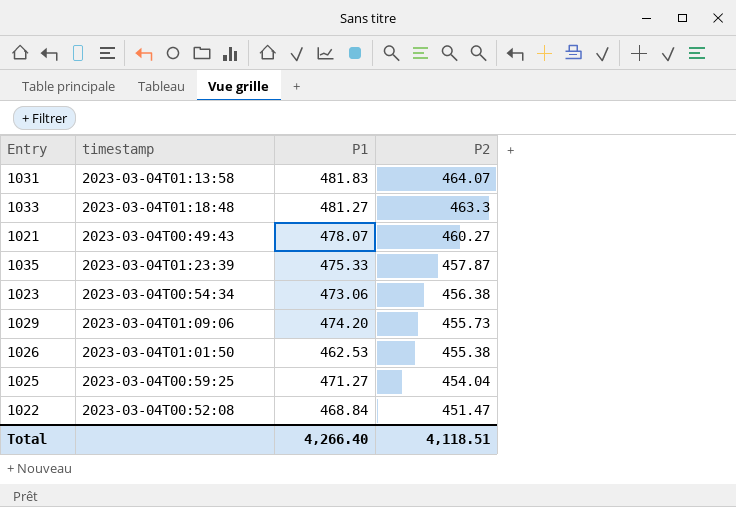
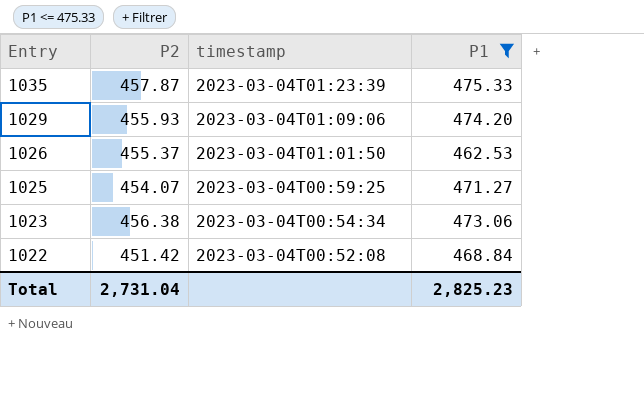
filter: none -> P1 <= 475.33
row order: P2 descending -> Entry descending
column P2 | position: 4 -> 2
1029 | P2: 455.73 -> 455.93
1026 | P2: 455.38 -> 455.37
1025 | P2: 454.04 -> 454.07
1022 | P2: 451.47 -> 451.42
Total | P2: 4,118.51 -> 2,731.04
Total | P1: 4,266.40 -> 2,825.23

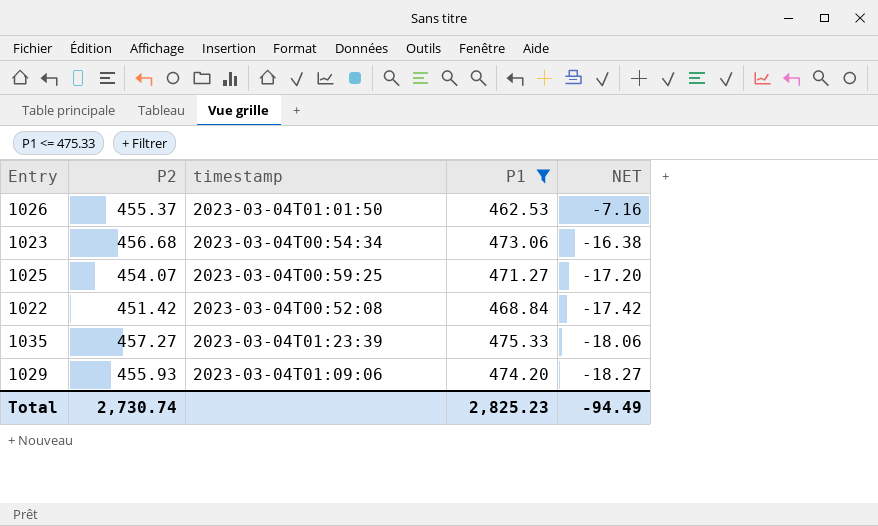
row order: Entry descending -> NET descending
column NET | formula: none -> [P2] - [P1]
1023 | P2: 456.38 -> 456.68
1035 | P2: 457.87 -> 457.27
Total | P2: 2,731.04 -> 2,730.74

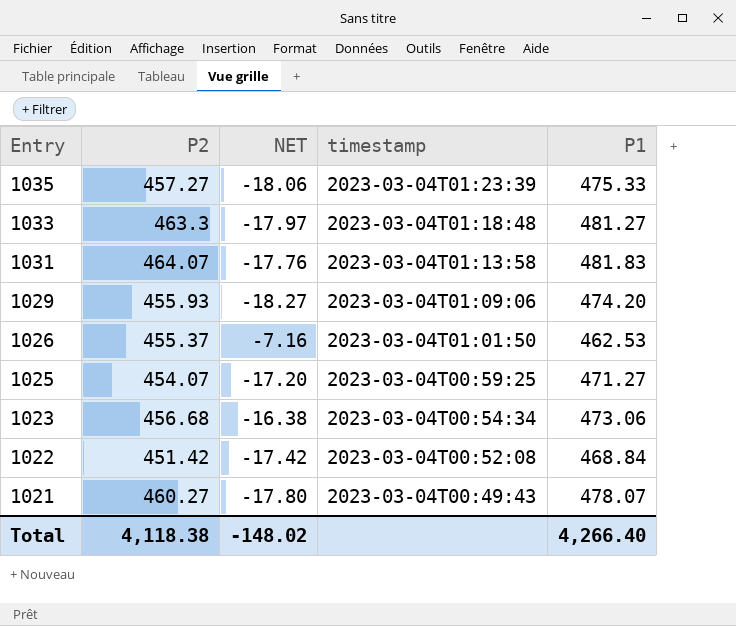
filter: P1 <= 475.33 -> none
row order: NET descending -> Entry descending
column NET | position: 5 -> 3
Total | P2: 2,730.74 -> 4,118.38
Total | NET: -94.49 -> -148.02
Total | P1: 2,825.23 -> 4,266.40

